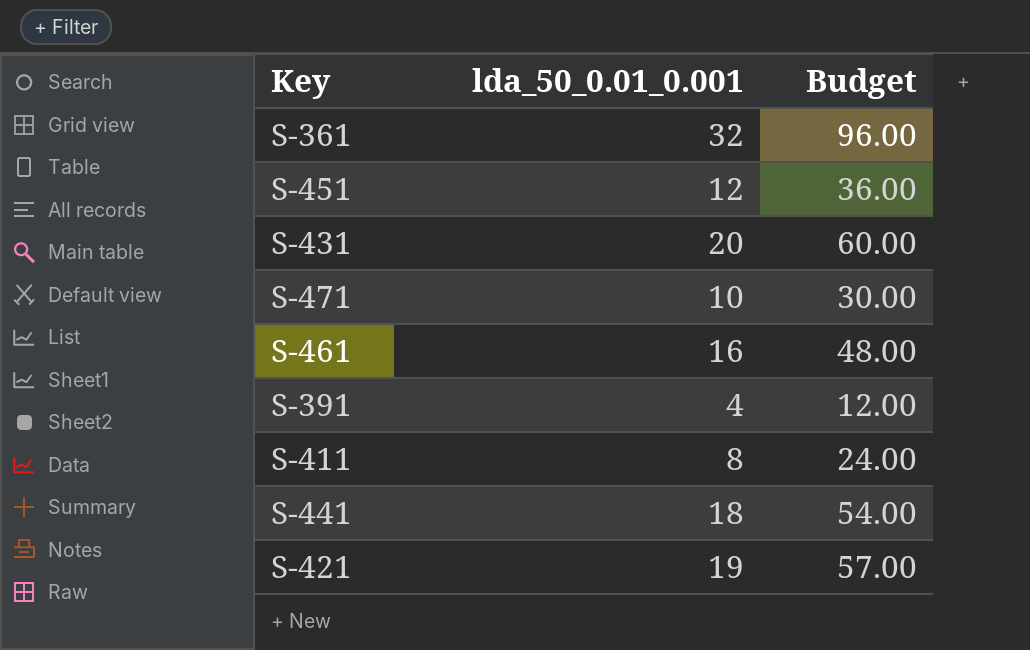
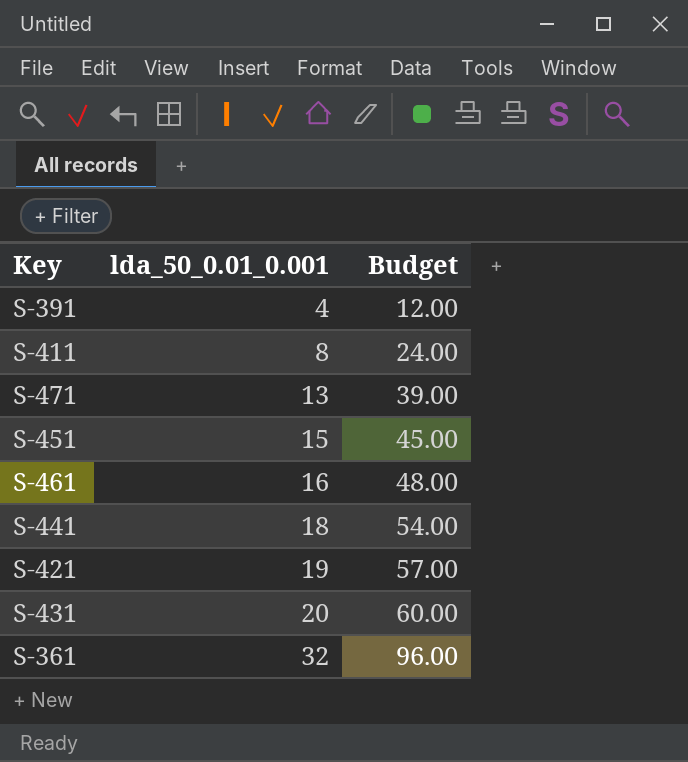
row order: none -> lda_50_0.01_0.001 ascending
S-471 | lda_50_0.01_0.001: 10 -> 13
S-471 | Budget: 30.00 -> 39.00
S-451 | lda_50_0.01_0.001: 12 -> 15
S-451 | Budget: 36.00 -> 45.00

